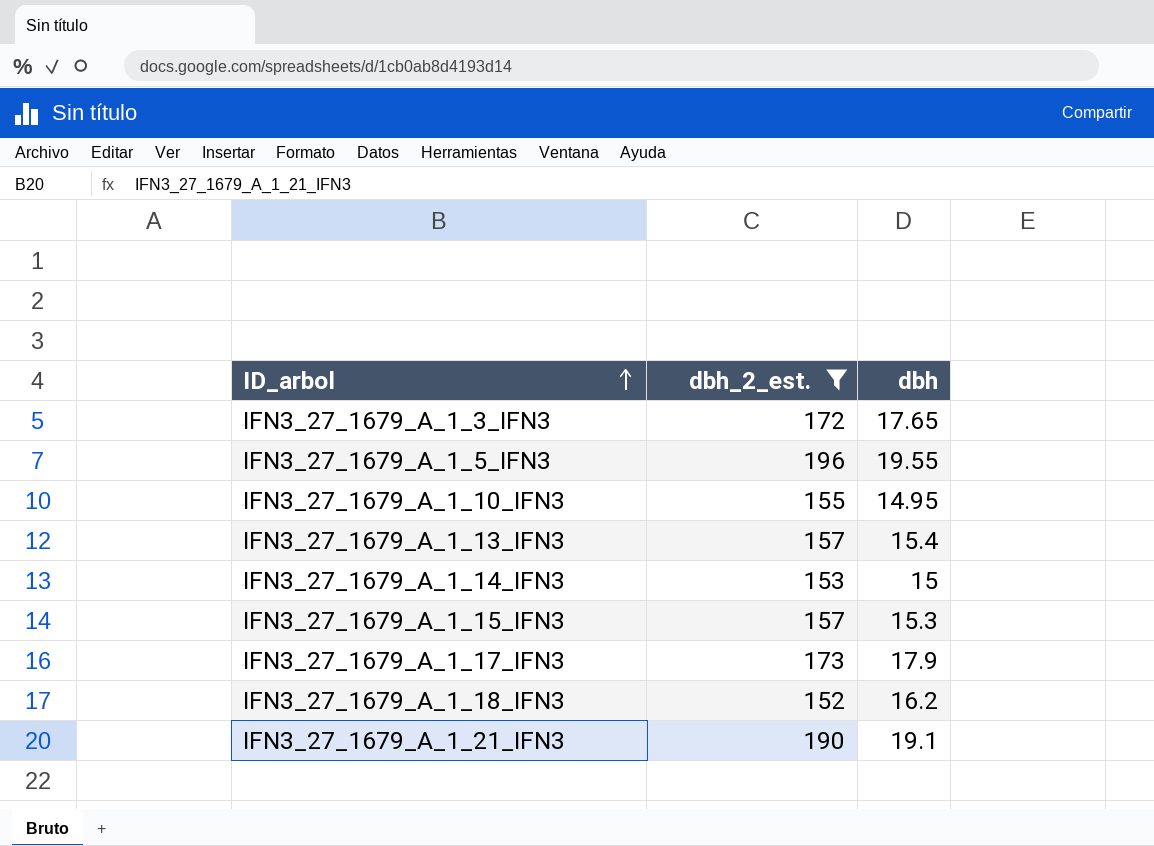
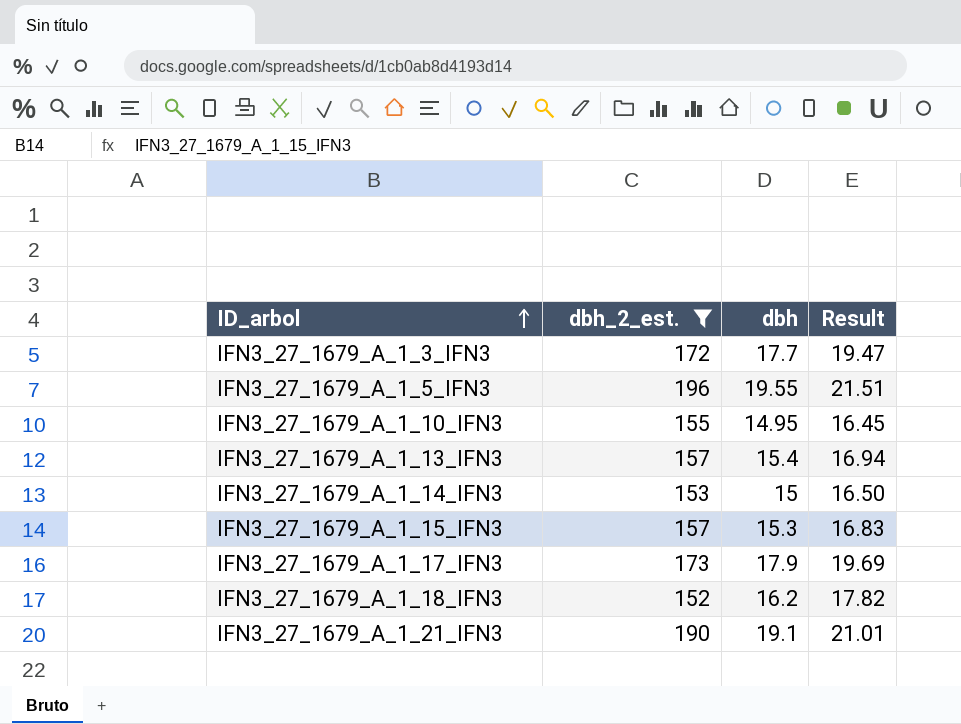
column Result | formula: none -> [dbh] * 1.1
IFN3_27_1679_A_1_3_IFN3 | dbh: 17.65 -> 17.7

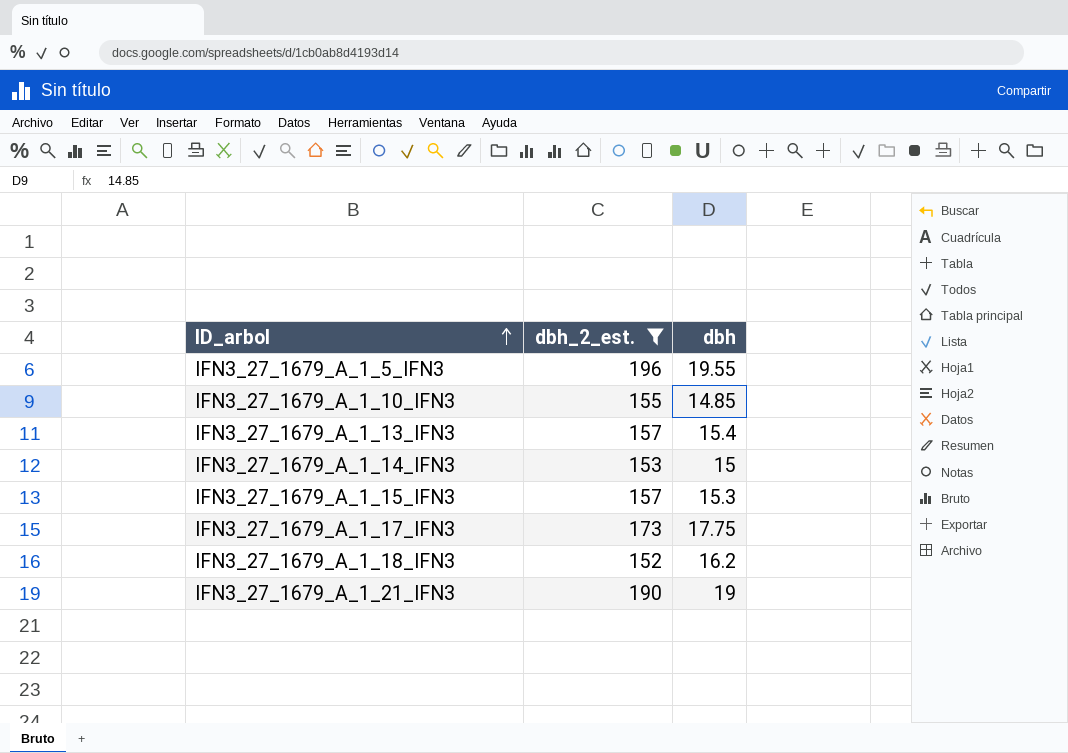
column Result | formula: [dbh] * 1.1 -> none
row IFN3_27_1679_A_1_3_IFN3: 172 | 17.7 | 19.47 -> none
IFN3_27_1679_A_1_10_IFN3 | dbh: 14.95 -> 14.85
IFN3_27_1679_A_1_17_IFN3 | dbh: 17.9 -> 17.75
IFN3_27_1679_A_1_21_IFN3 | dbh: 19.1 -> 19

